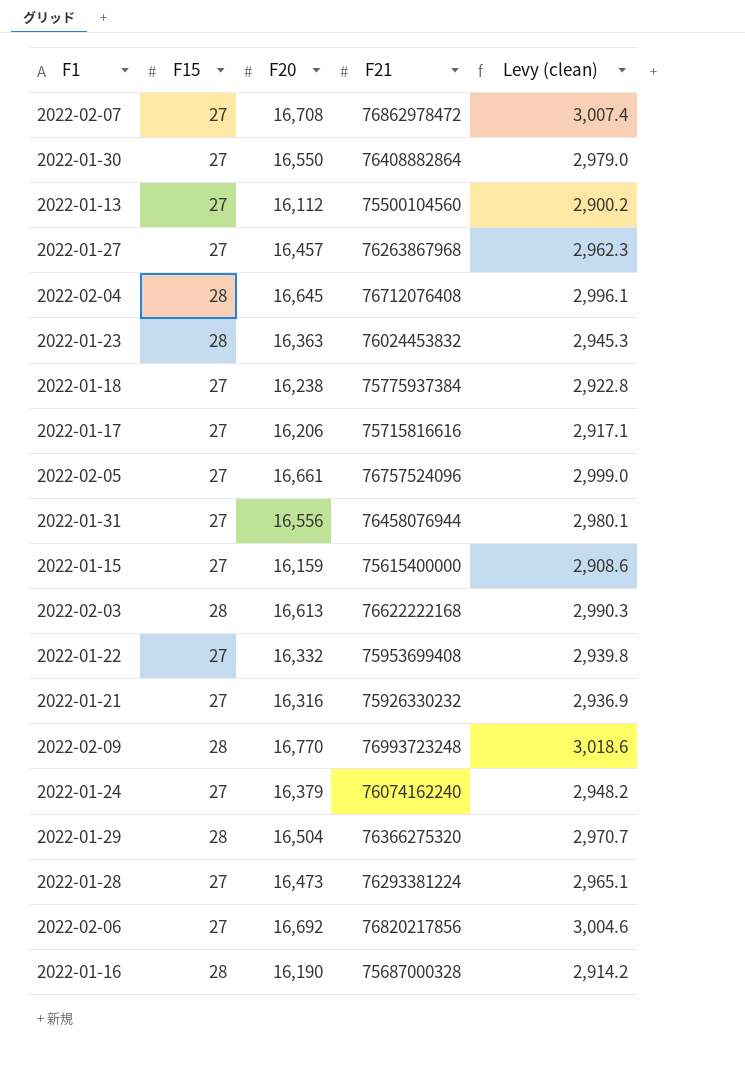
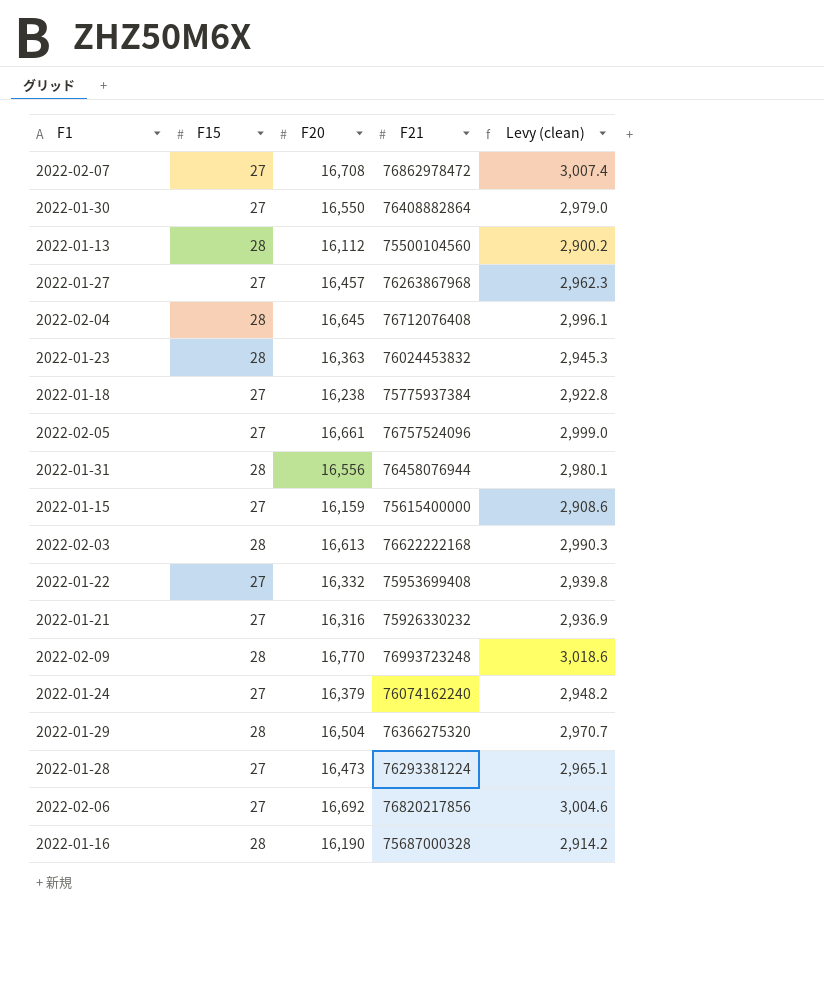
row 2022-01-17: 27 | 16,206 | 75715816616 | 2,917.1 -> none
2022-01-13 | F15: 27 -> 28
2022-01-31 | F15: 27 -> 28

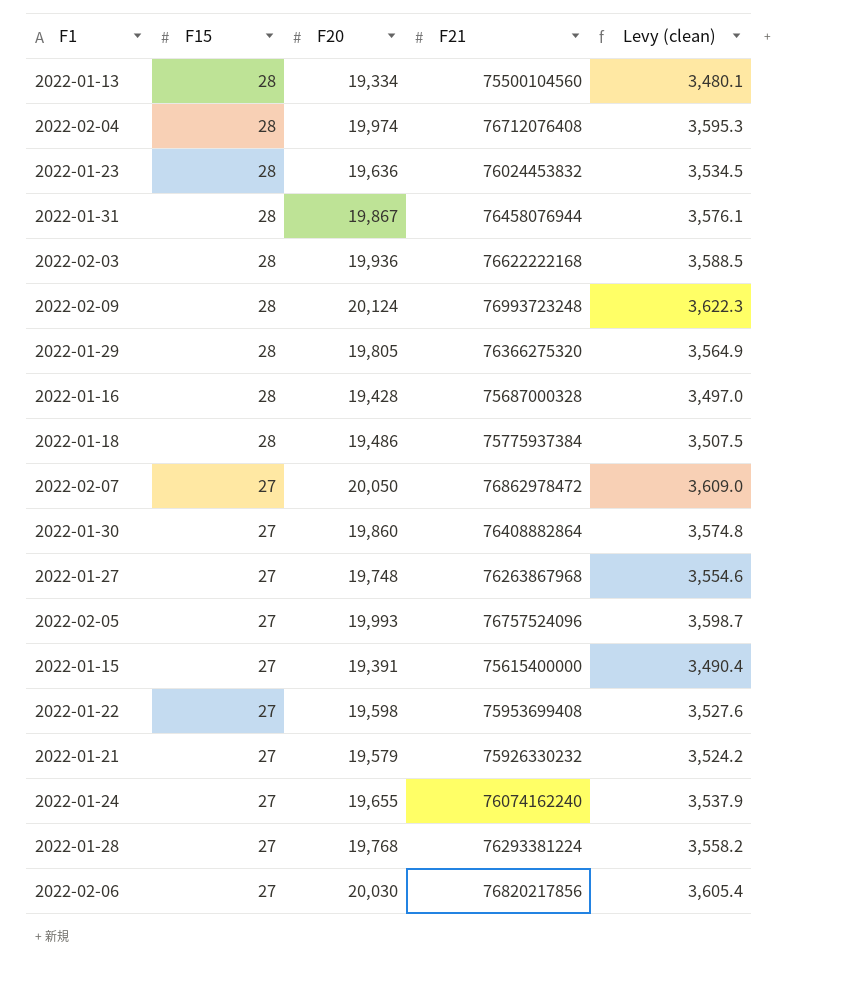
row order: none -> F15 descending
2022-01-13 | F20: 16,112 -> 19,334
2022-01-13 | Levy (clean): 2,900.2 -> 3,480.1
2022-02-04 | F20: 16,645 -> 19,974
2022-02-04 | Levy (clean): 2,996.1 -> 3,595.3
2022-01-23 | F20: 16,363 -> 19,636
2022-01-23 | Levy (clean): 2,945.3 -> 3,534.5
2022-01-31 | F20: 16,556 -> 19,867
2022-01-31 | Levy (clean): 2,980.1 -> 3,576.1
2022-02-03 | F20: 16,613 -> 19,936
2022-02-03 | Levy (clean): 2,990.3 -> 3,588.5
2022-02-09 | F20: 16,770 -> 20,124
2022-02-09 | Levy (clean): 3,018.6 -> 3,622.3
2022-01-29 | F20: 16,504 -> 19,805
2022-01-29 | Levy (clean): 2,970.7 -> 3,564.9
2022-01-16 | F20: 16,190 -> 19,428
2022-01-16 | Levy (clean): 2,914.2 -> 3,497.0
2022-01-18 | F15: 27 -> 28
2022-01-18 | F20: 16,238 -> 19,486
2022-01-18 | Levy (clean): 2,922.8 -> 3,507.5
2022-02-07 | F20: 16,708 -> 20,050
2022-02-07 | Levy (clean): 3,007.4 -> 3,609.0
2022-01-30 | F20: 16,550 -> 19,860
2022-01-30 | Levy (clean): 2,979.0 -> 3,574.8
2022-01-27 | F20: 16,457 -> 19,748
2022-01-27 | Levy (clean): 2,962.3 -> 3,554.6
2022-02-05 | F20: 16,661 -> 19,993
2022-02-05 | Levy (clean): 2,999.0 -> 3,598.7
2022-01-15 | F20: 16,159 -> 19,391
2022-01-15 | Levy (clean): 2,908.6 -> 3,490.4
2022-01-22 | F20: 16,332 -> 19,598
2022-01-22 | Levy (clean): 2,939.8 -> 3,527.6
2022-01-21 | F20: 16,316 -> 19,579
2022-01-21 | Levy (clean): 2,936.9 -> 3,524.2
2022-01-24 | F20: 16,379 -> 19,655
2022-01-24 | Levy (clean): 2,948.2 -> 3,537.9
2022-01-28 | F20: 16,473 -> 19,768
2022-01-28 | Levy (clean): 2,965.1 -> 3,558.2
2022-02-06 | F20: 16,692 -> 20,030
2022-02-06 | Levy (clean): 3,004.6 -> 3,605.4

